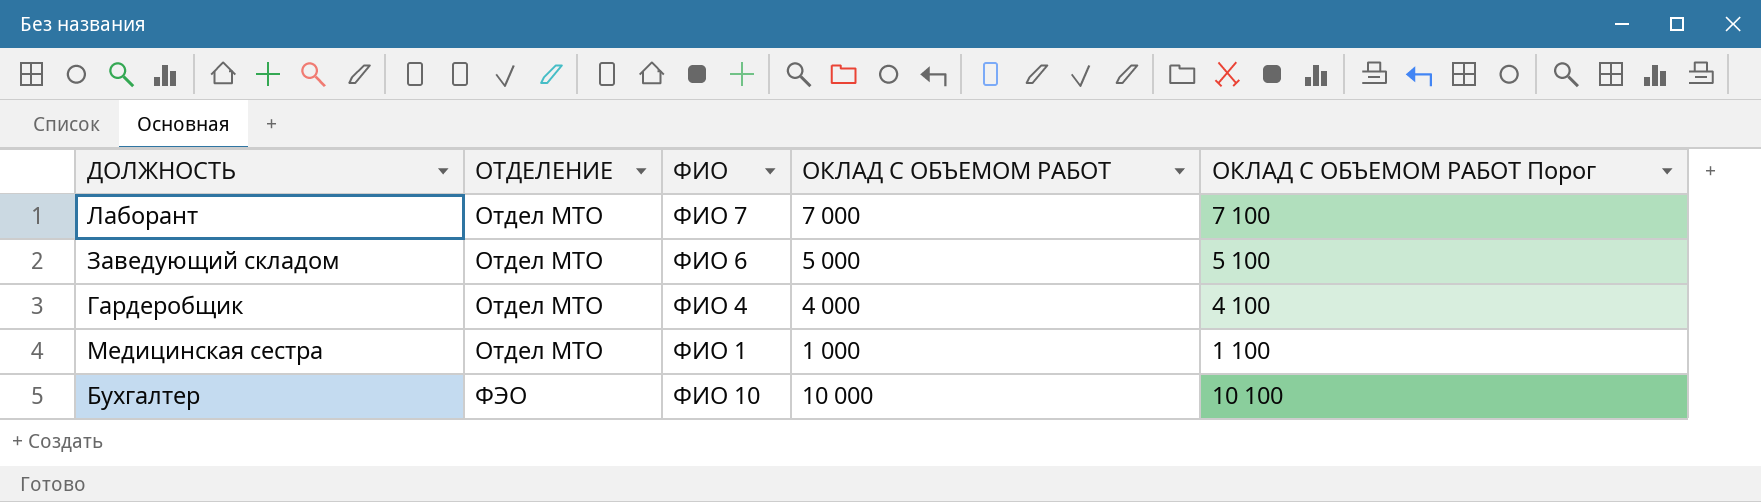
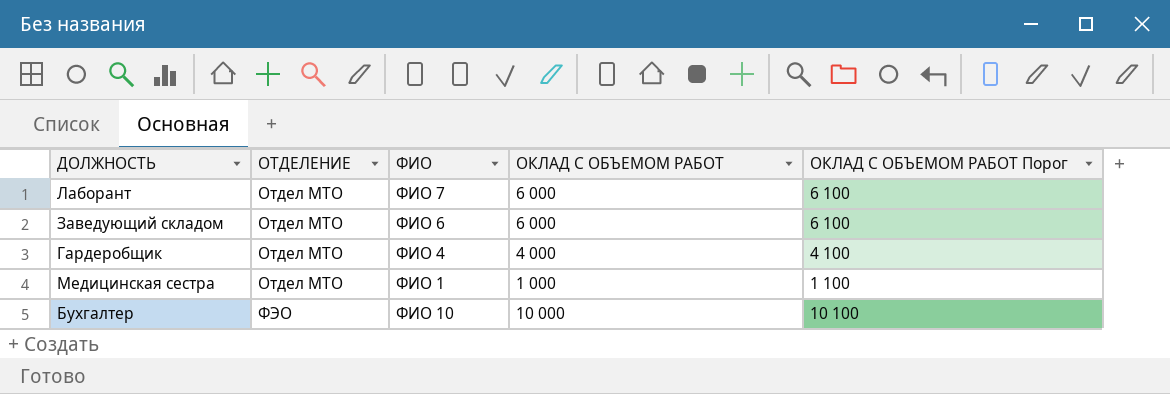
Лаборант | ОКЛАД С ОБЪЕМОМ РАБОТ: 7 000 -> 6 000
Лаборант | ОКЛАД С ОБЪЕМОМ РАБОТ Порог: 7 100 -> 6 100
Заведующий складом | ОКЛАД С ОБЪЕМОМ РАБОТ: 5 000 -> 6 000
Заведующий складом | ОКЛАД С ОБЪЕМОМ РАБОТ Порог: 5 100 -> 6 100

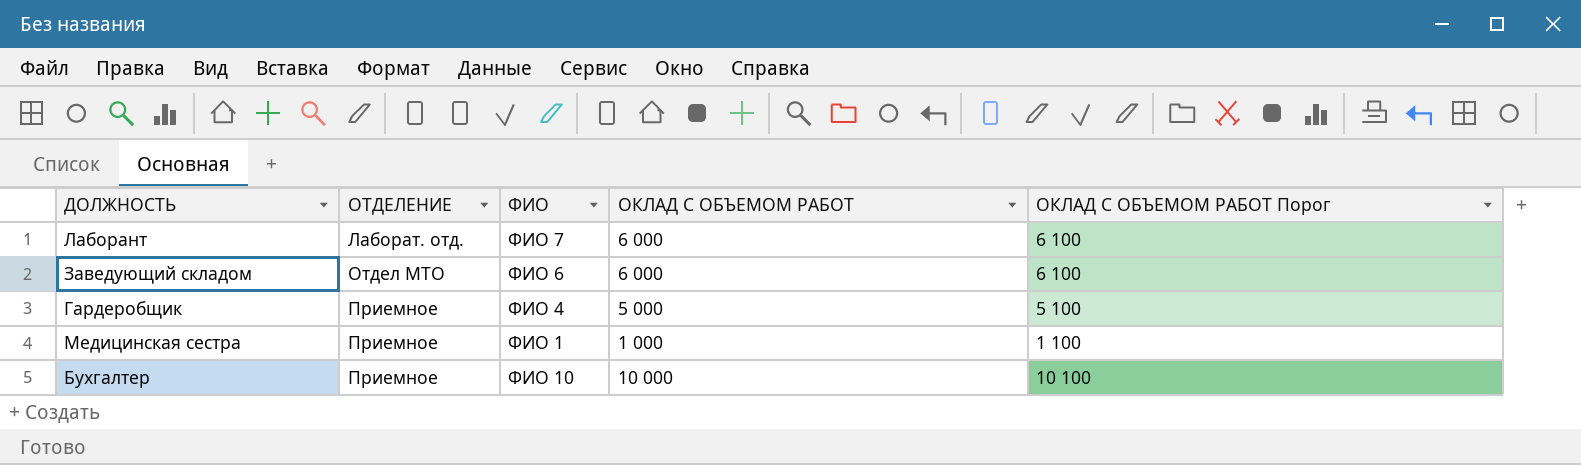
Лаборант | ОТДЕЛЕНИЕ: Отдел МТО -> Лаборат. отд.
Гардеробщик | ОТДЕЛЕНИЕ: Отдел МТО -> Приемное
Гардеробщик | ОКЛАД С ОБЪЕМОМ РАБОТ: 4 000 -> 5 000
Гардеробщик | ОКЛАД С ОБЪЕМОМ РАБОТ Порог: 4 100 -> 5 100
Медицинская сестра | ОТДЕЛЕНИЕ: Отдел МТО -> Приемное
Бухгалтер | ОТДЕЛЕНИЕ: ФЭО -> Приемное

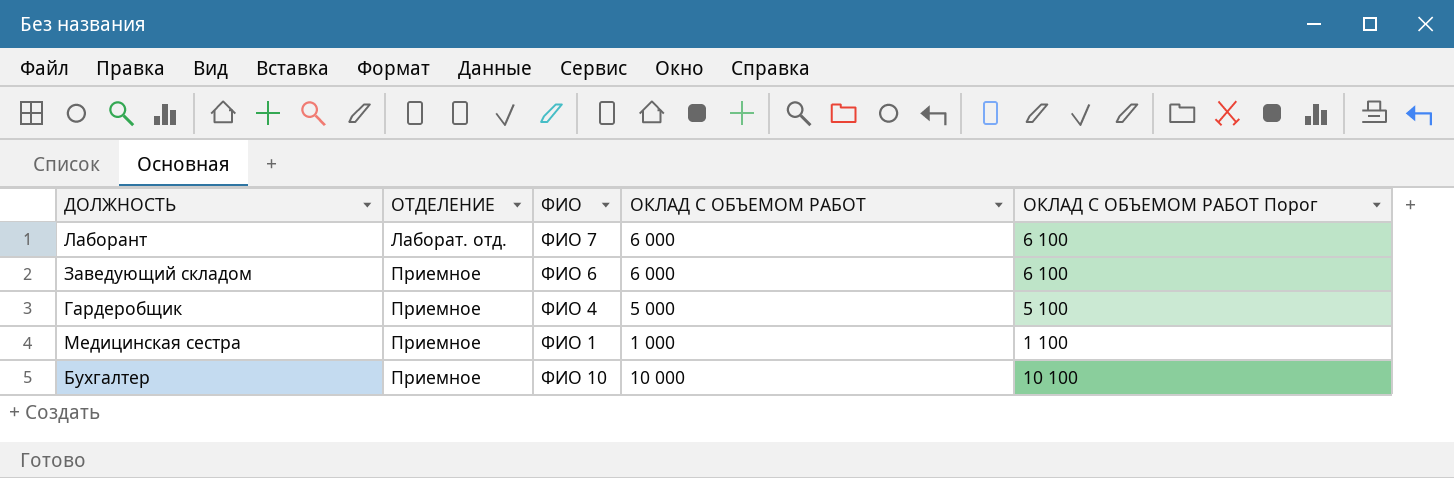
Заведующий складом | ОТДЕЛЕНИЕ: Отдел МТО -> Приемное

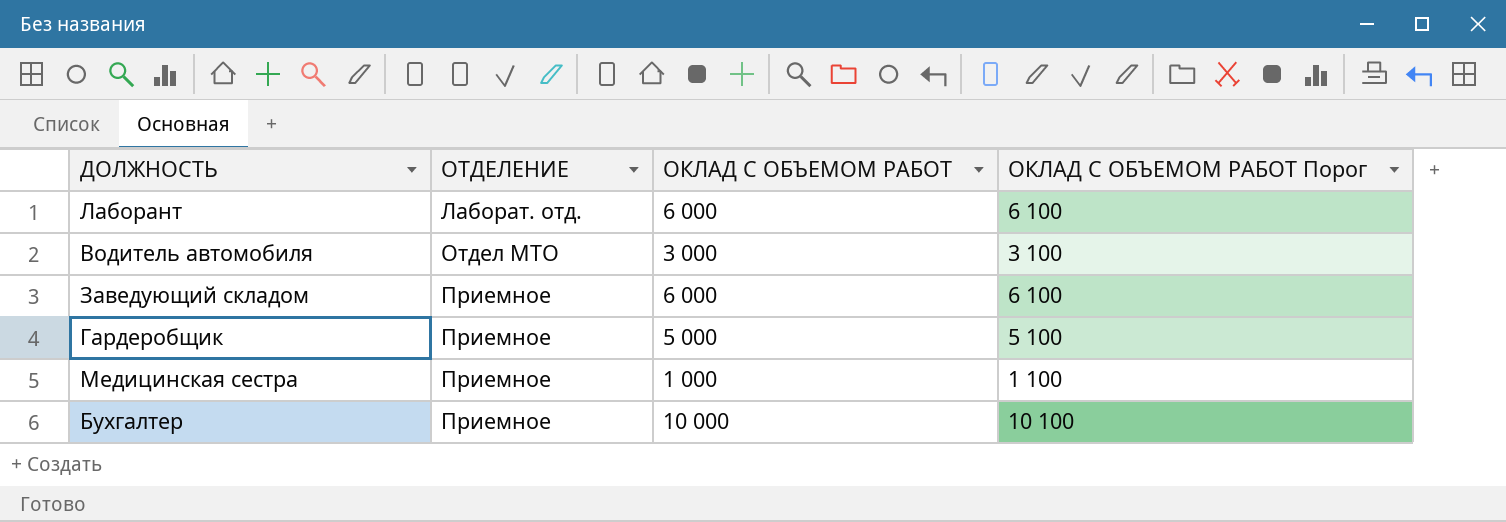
column ФИО | position: 3 -> none
row Водитель автомобиля: none -> Отдел МТО | 3 000 | 3 100

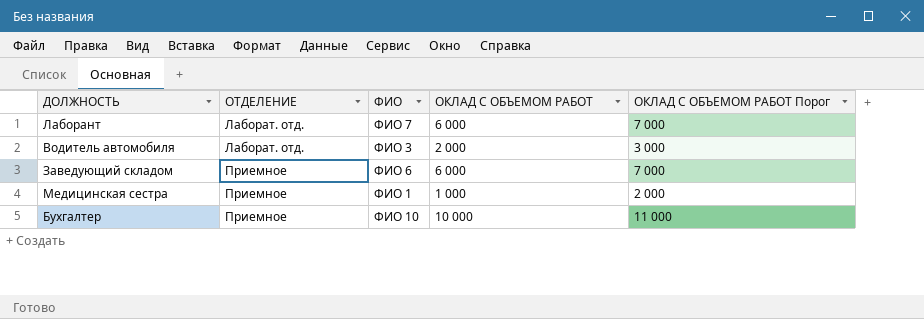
column ФИО | position: none -> 3
column ОКЛАД С ОБЪЕМОМ РАБОТ Порог | formula: [ОКЛАД С ОБЪЕМОМ РАБОТ] + 100 -> [ОКЛАД С ОБЪЕМОМ РАБОТ] + 1000
row Гардеробщик: Приемное | 5 000 | 5 100 -> none
Водитель автомобиля | ОТДЕЛЕНИЕ: Отдел МТО -> Лаборат. отд.
Водитель автомобиля | ОКЛАД С ОБЪЕМОМ РАБОТ: 3 000 -> 2 000

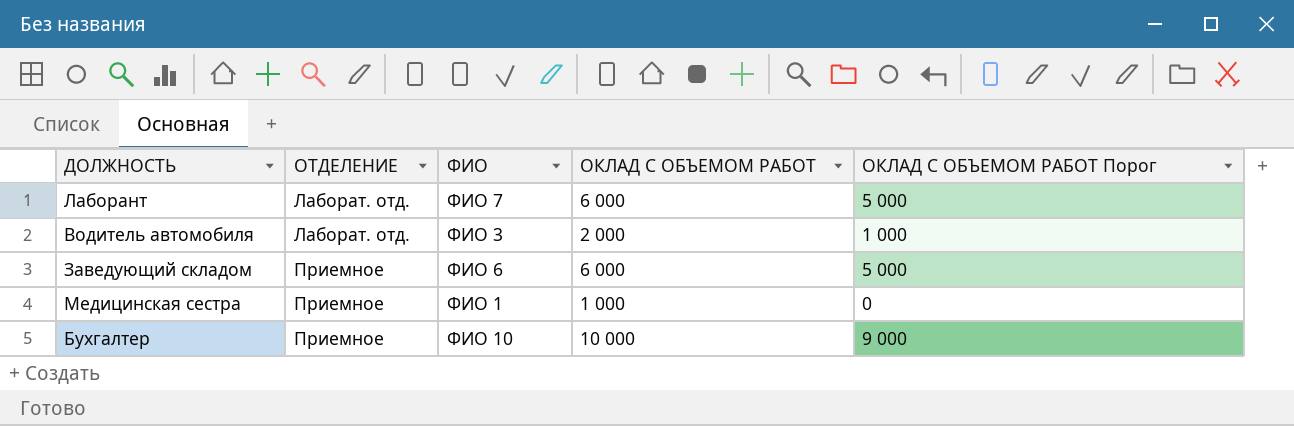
column ОКЛАД С ОБЪЕМОМ РАБОТ Порог | formula: [ОКЛАД С ОБЪЕМОМ РАБОТ] + 1000 -> [ОКЛАД С ОБЪЕМОМ РАБОТ] - 1000

